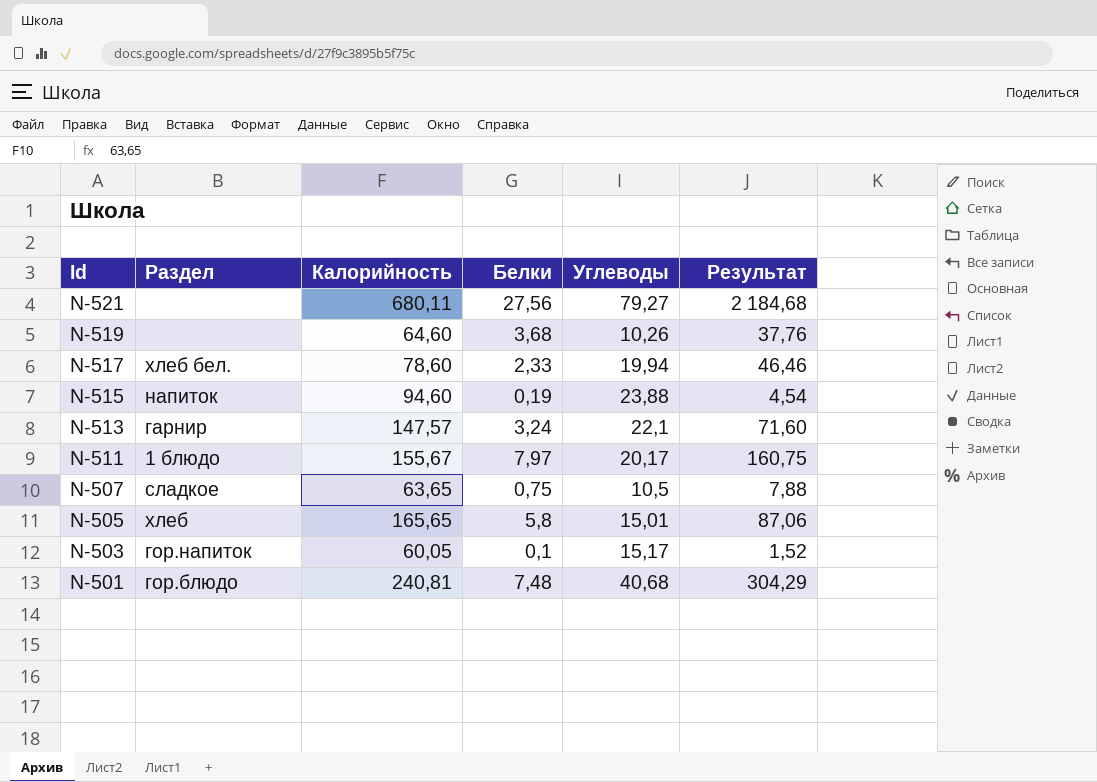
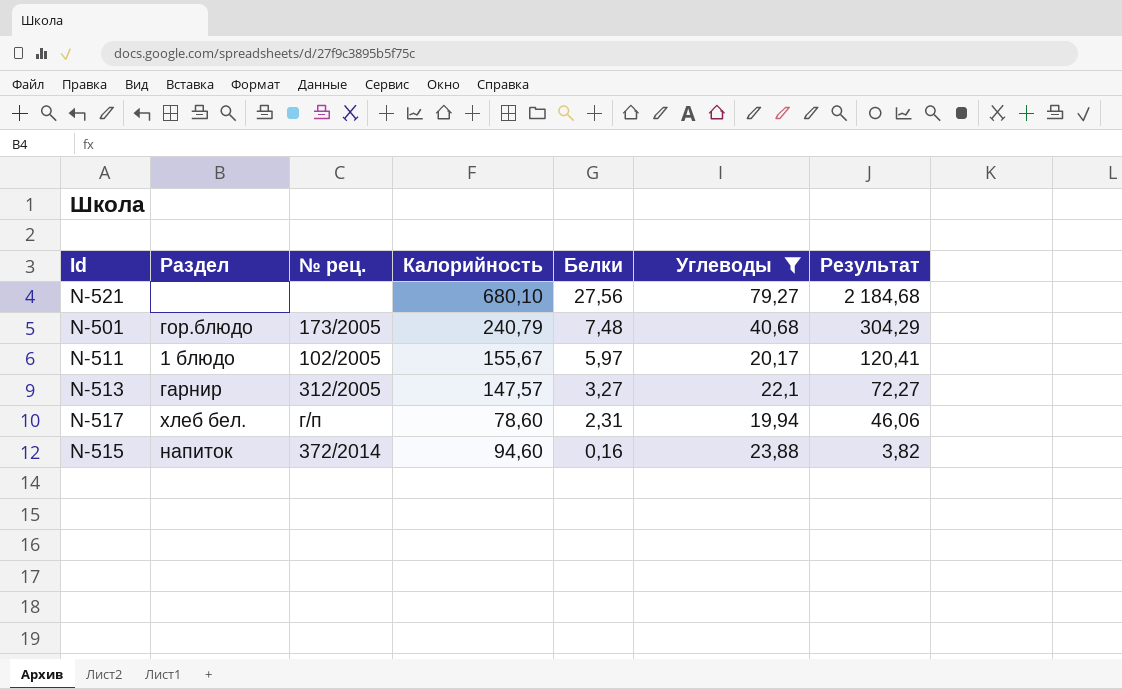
filter: none -> Углеводы >= 19,94
row order: Id descending -> Белки descending
column № рец. | position: none -> 3
N-521 | Калорийность: 680,11 -> 680,10
N-501 | Калорийность: 240,81 -> 240,79
N-511 | Белки: 7,97 -> 5,97
N-511 | Результат: 160,75 -> 120,41
N-513 | Белки: 3,24 -> 3,27
N-513 | Результат: 71,60 -> 72,27
N-517 | Белки: 2,33 -> 2,31
N-517 | Результат: 46,46 -> 46,06
N-515 | Белки: 0,19 -> 0,16
N-515 | Результат: 4,54 -> 3,82

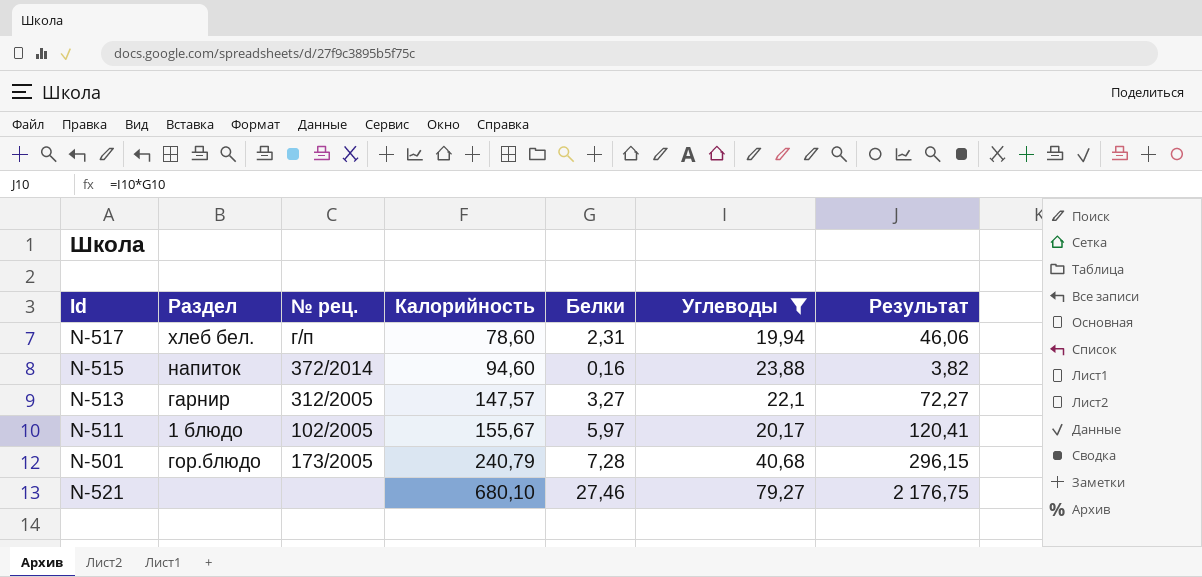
row order: Белки descending -> Калорийность ascending
N-501 | Белки: 7,48 -> 7,28
N-501 | Результат: 304,29 -> 296,15
N-521 | Белки: 27,56 -> 27,46
N-521 | Результат: 2 184,68 -> 2 176,75

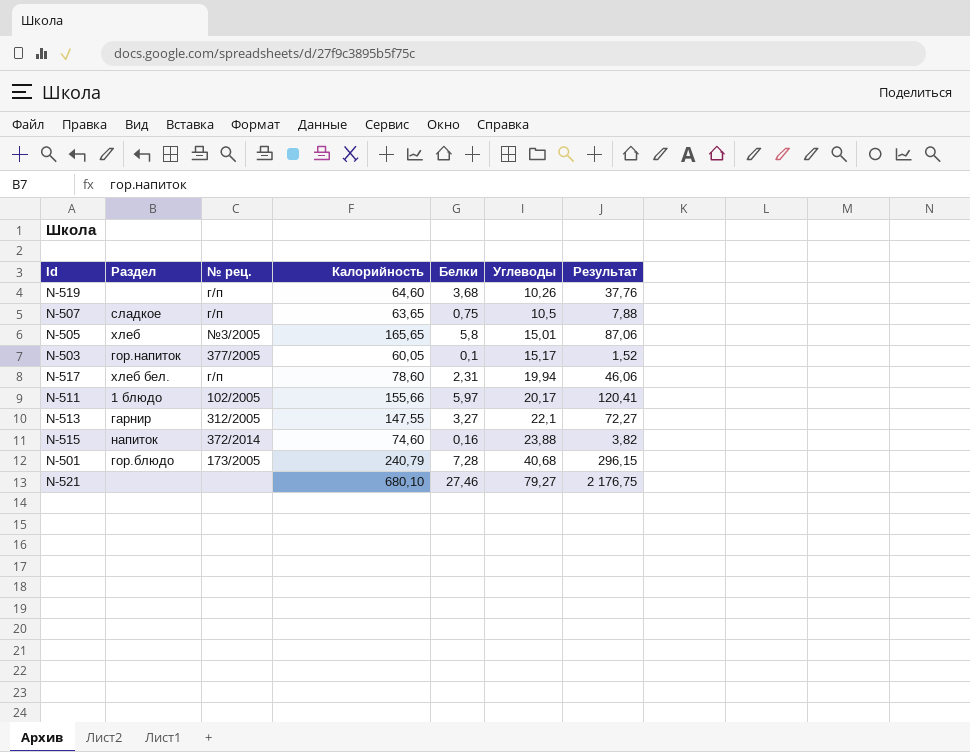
filter: Углеводы >= 19,94 -> none
row order: Калорийность ascending -> Углеводы ascending
N-511 | Калорийность: 155,67 -> 155,66
N-513 | Калорийность: 147,57 -> 147,55
N-515 | Калорийность: 94,60 -> 74,60

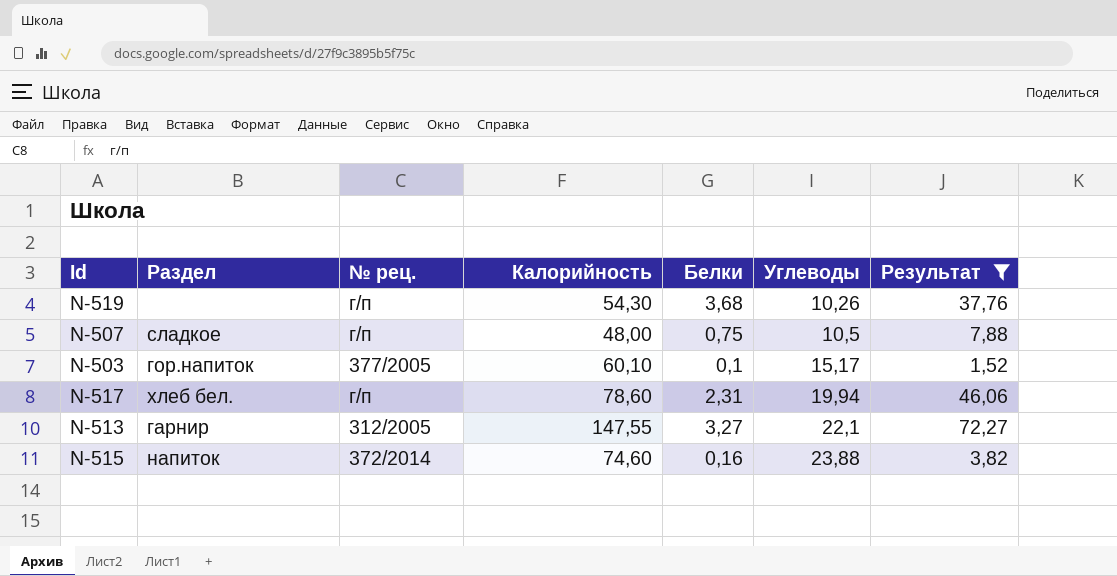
filter: none -> Результат <= 72,27
N-519 | Калорийность: 64,60 -> 54,30
N-507 | Калорийность: 63,65 -> 48,00
N-503 | Калорийность: 60,05 -> 60,10

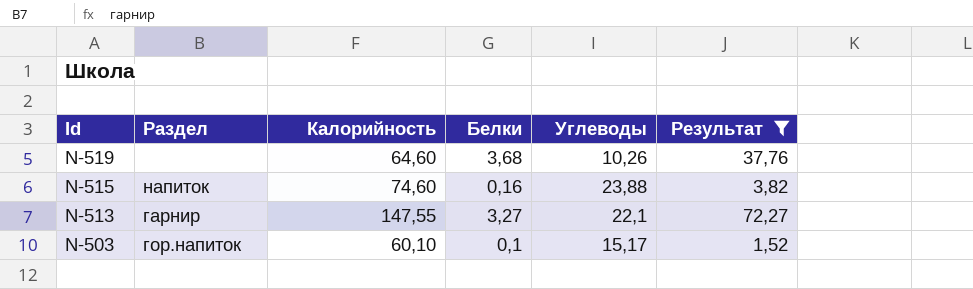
row order: Углеводы ascending -> Id descending
column № рец. | position: 3 -> none
row N-507: сладкое | г/п | 48,00 | 0,75 | 10,5 | 7,88 -> none
row N-517: хлеб бел. | г/п | 78,60 | 2,31 | 19,94 | 46,06 -> none
N-519 | Калорийность: 54,30 -> 64,60

